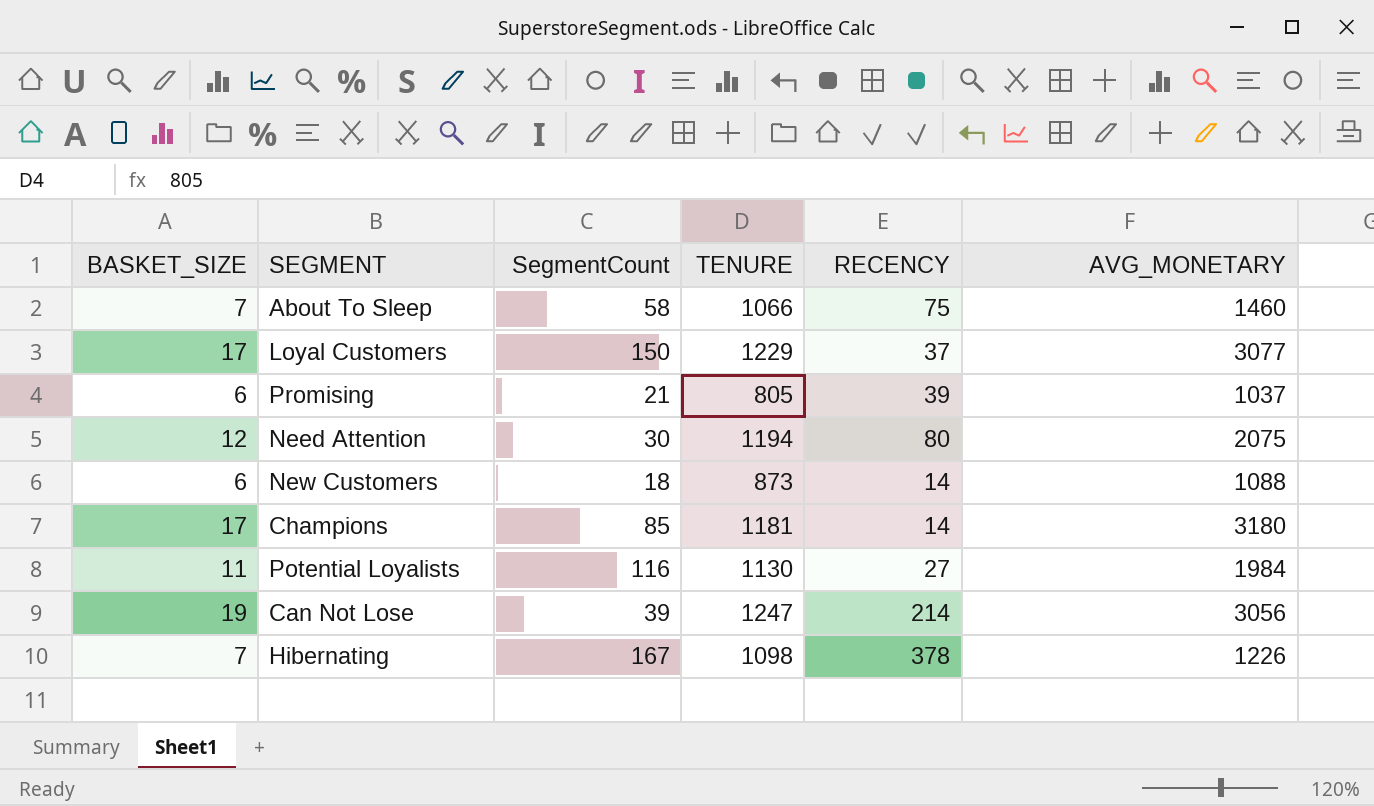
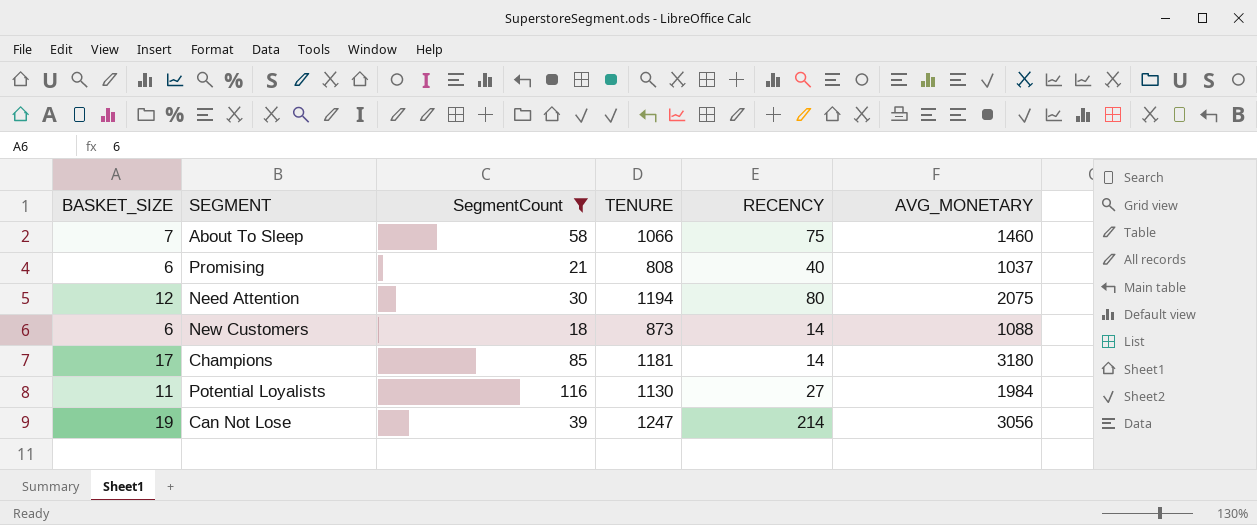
filter: none -> SegmentCount <= 116
Promising | TENURE: 805 -> 808
Promising | RECENCY: 39 -> 40

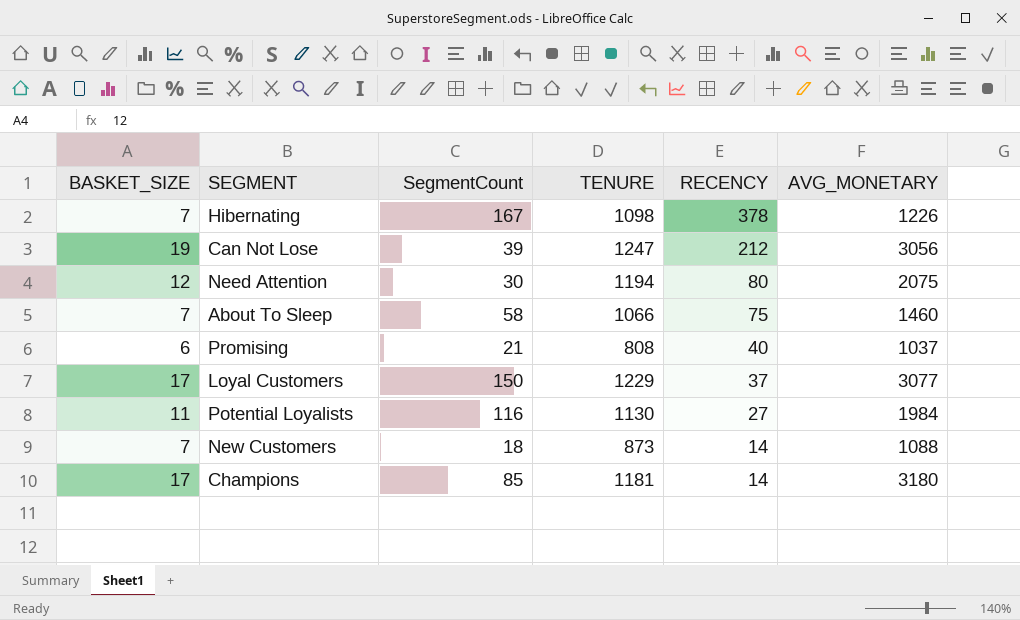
filter: SegmentCount <= 116 -> none
row order: none -> RECENCY descending
Can Not Lose | RECENCY: 214 -> 212
New Customers | BASKET_SIZE: 6 -> 7

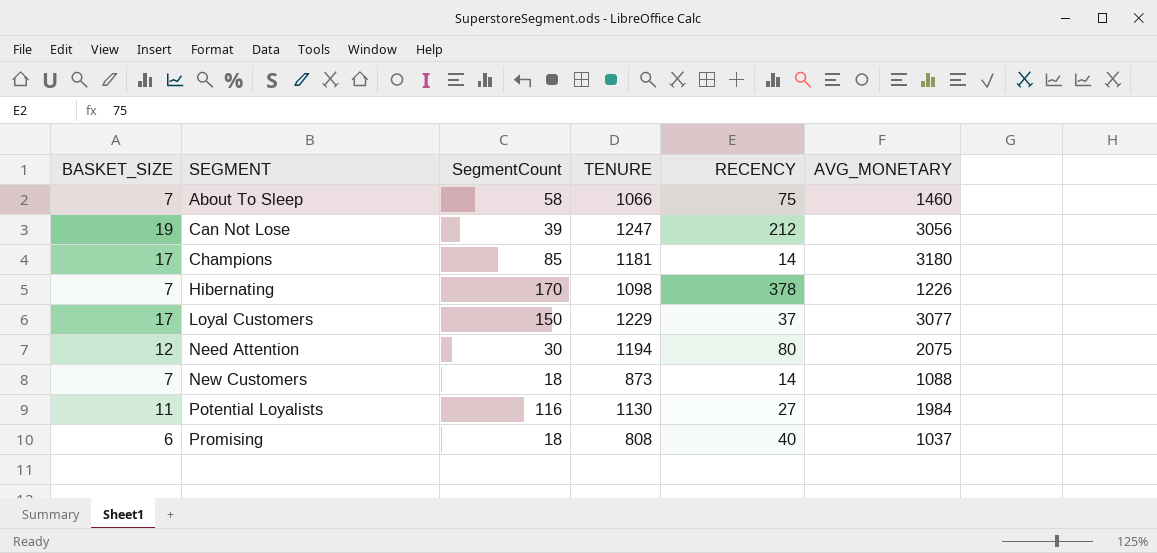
row order: RECENCY descending -> SEGMENT ascending
Hibernating | SegmentCount: 167 -> 170
Promising | SegmentCount: 21 -> 18

